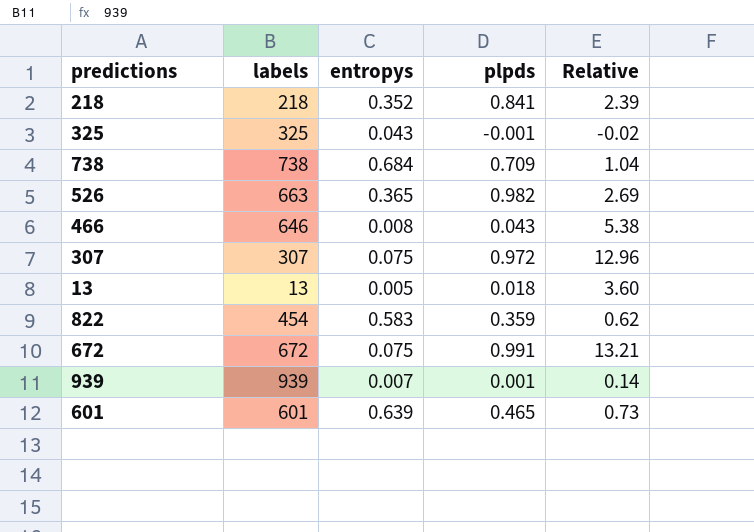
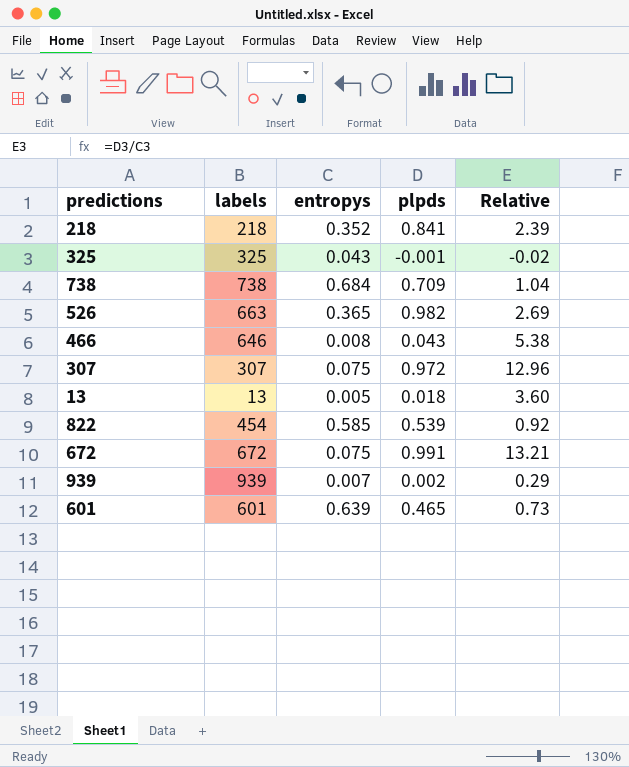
822 | entropys: 0.583 -> 0.585
822 | plpds: 0.359 -> 0.539
822 | Relative: 0.62 -> 0.92
939 | plpds: 0.001 -> 0.002
939 | Relative: 0.14 -> 0.29

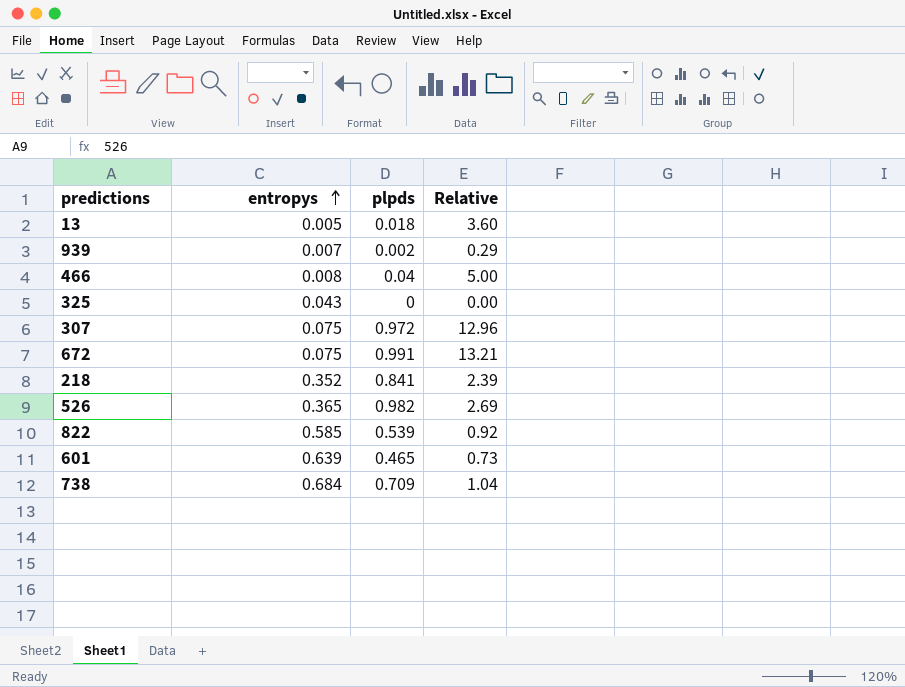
row order: none -> entropys ascending
column labels | position: 2 -> none
466 | plpds: 0.043 -> 0.04
466 | Relative: 5.38 -> 5.00
325 | plpds: -0.001 -> 0
325 | Relative: -0.02 -> 0.00

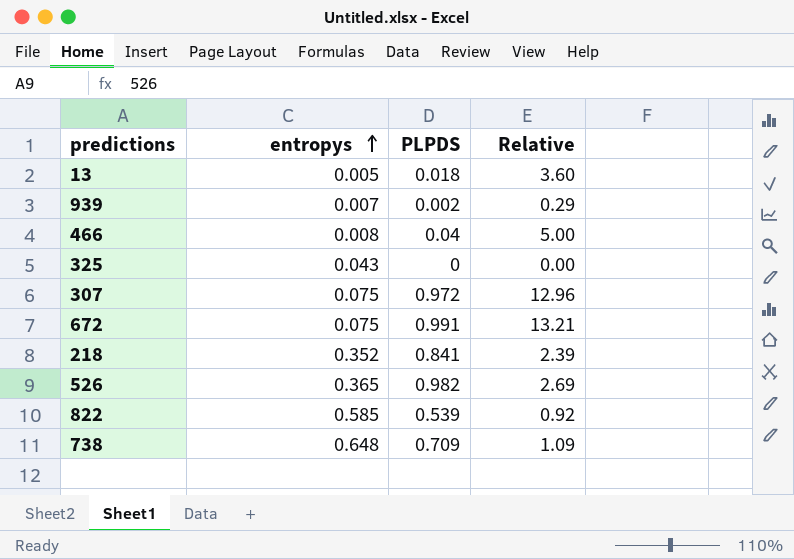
column name: plpds -> PLPDS
row 601: 0.639 | 0.465 | 0.73 -> none
738 | entropys: 0.684 -> 0.648
738 | Relative: 1.04 -> 1.09

